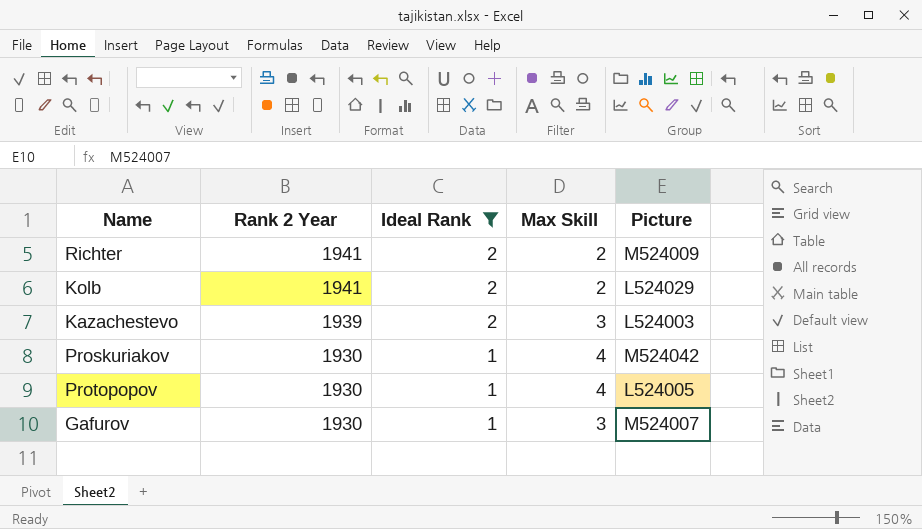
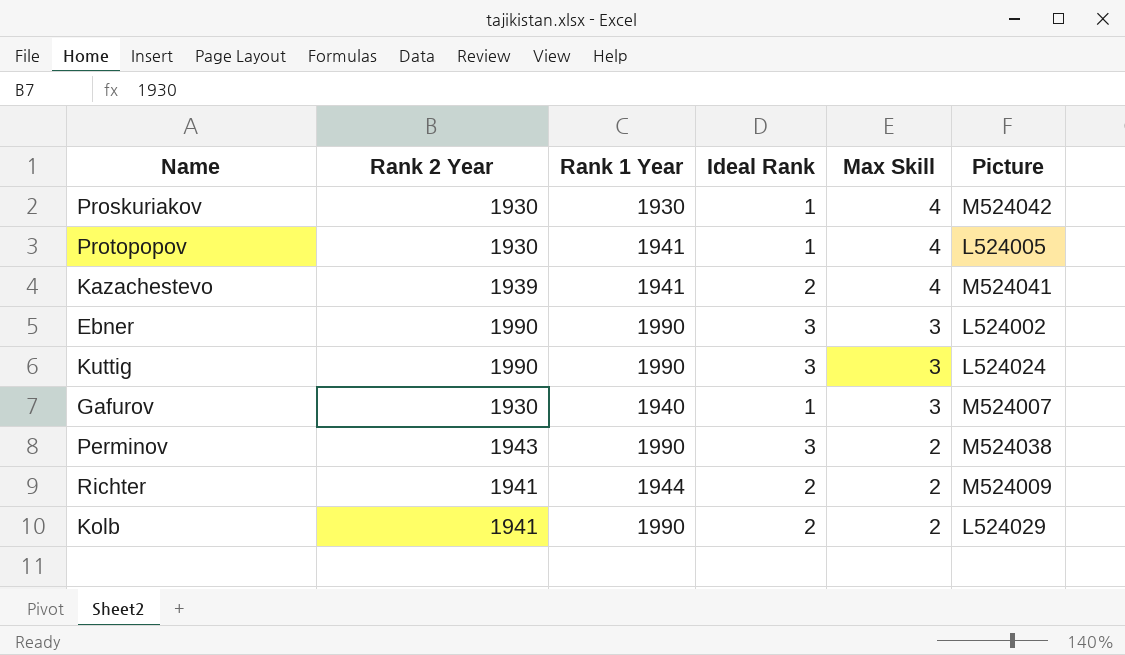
filter: Ideal Rank != 3 -> none
row order: Rank 2 Year descending -> Max Skill descending
column Rank 1 Year | position: none -> 3
Kazachestevo | Max Skill: 3 -> 4
Kazachestevo | Picture: L524003 -> M524041

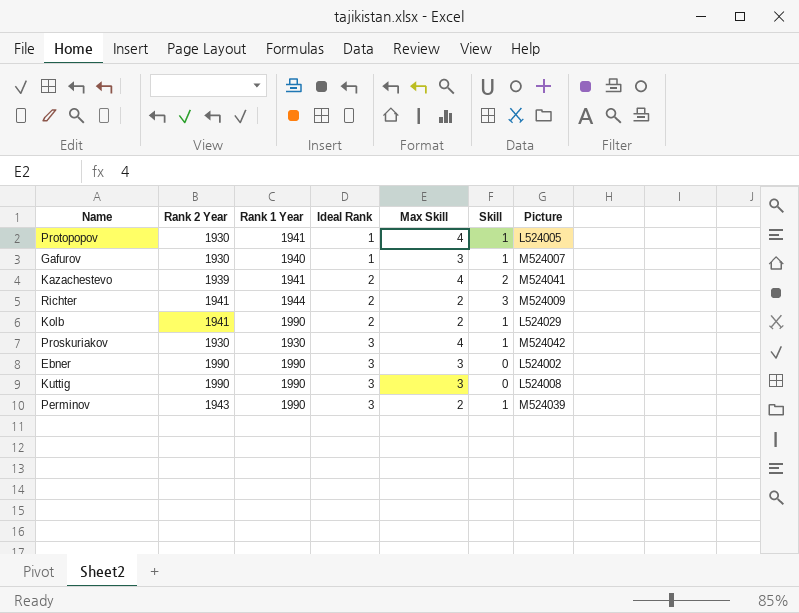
row order: Max Skill descending -> Ideal Rank ascending
column Skill | position: none -> 6
Proskuriakov | Ideal Rank: 1 -> 3
Kuttig | Picture: L524024 -> L524008
Perminov | Picture: M524038 -> M524039

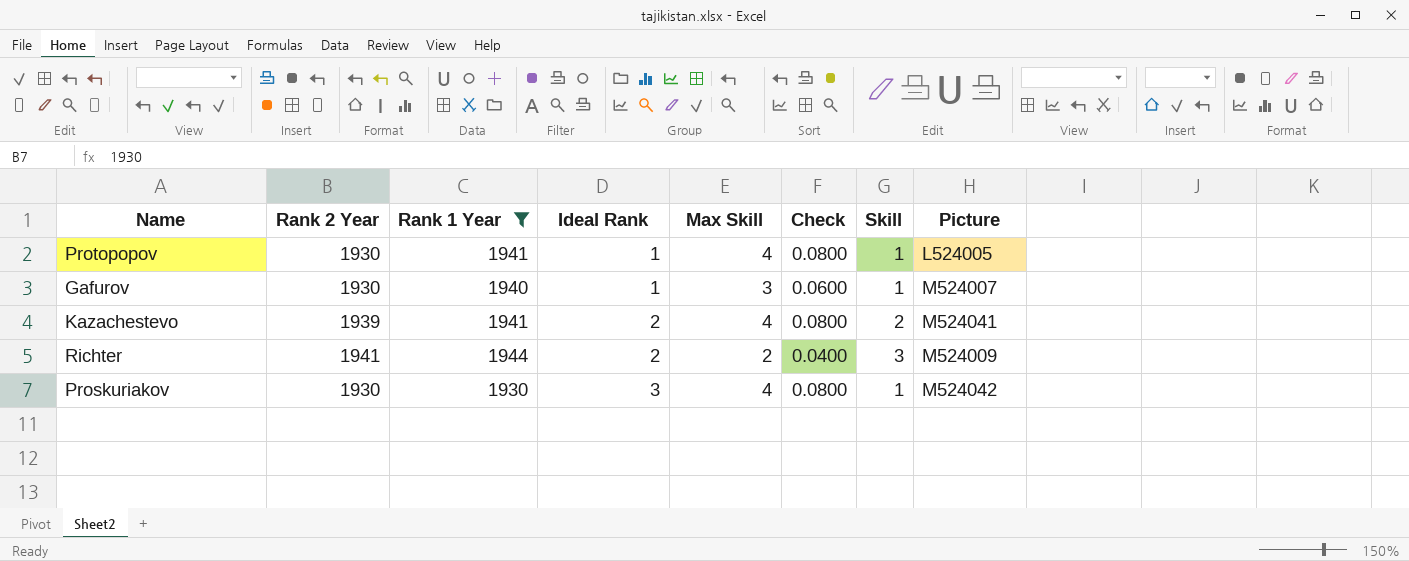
filter: none -> Rank 1 Year != 1990
column Check | formula: none -> [Max Skill] * 0.02

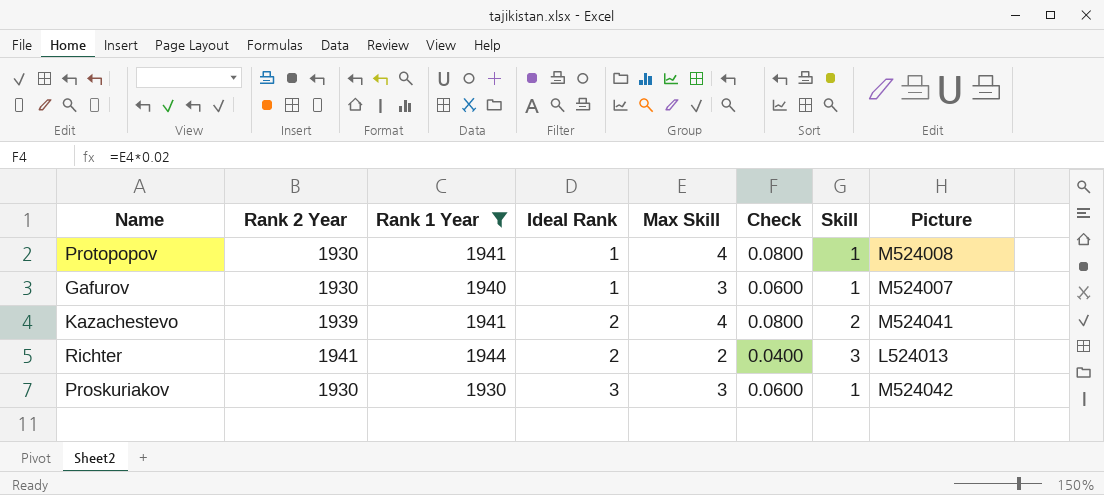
Protopopov | Picture: L524005 -> M524008
Richter | Picture: M524009 -> L524013
Proskuriakov | Max Skill: 4 -> 3
Proskuriakov | Check: 0.0800 -> 0.0600

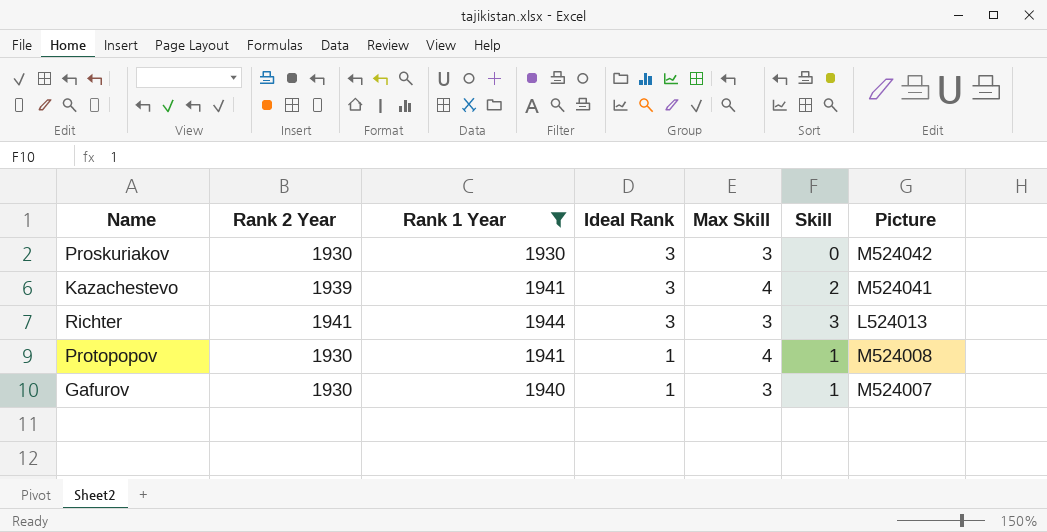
row order: Ideal Rank ascending -> Ideal Rank descending
column Check | formula: [Max Skill] * 0.02 -> none
Proskuriakov | Skill: 1 -> 0
Kazachestevo | Ideal Rank: 2 -> 3
Richter | Ideal Rank: 2 -> 3
Richter | Max Skill: 2 -> 3

